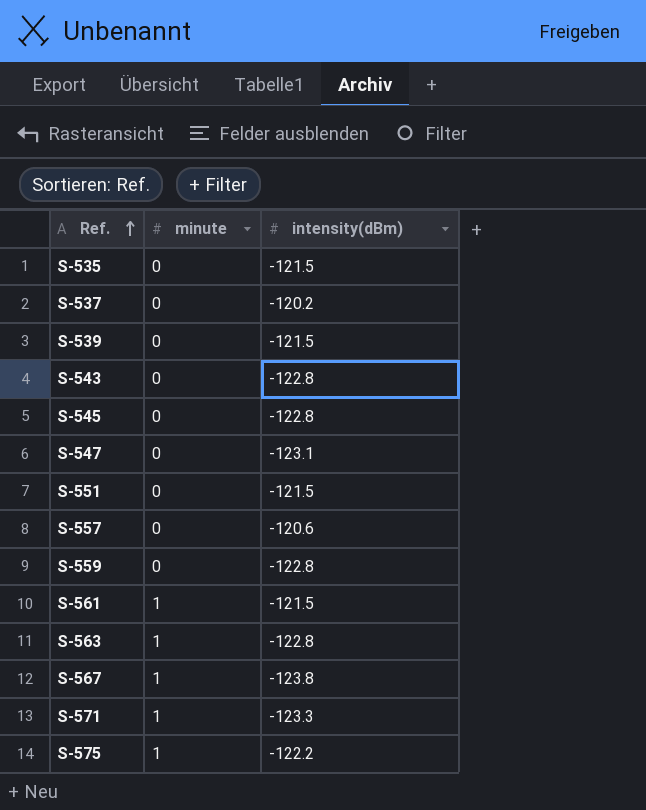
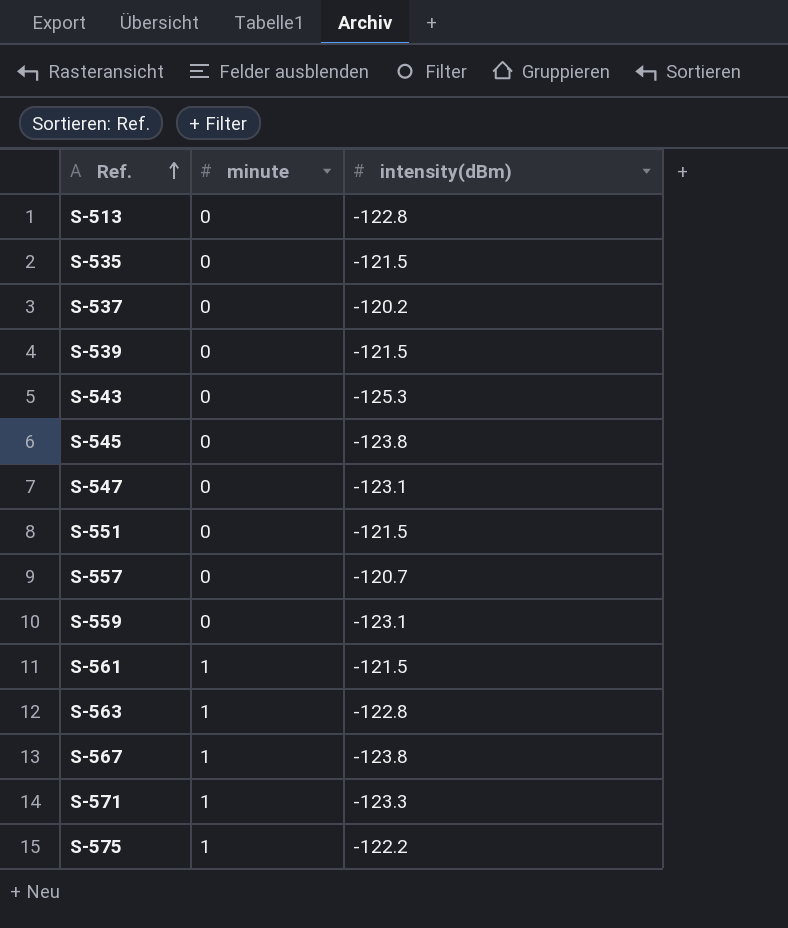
row S-513: none -> 0 | -122.8
S-543 | intensity(dBm): -122.8 -> -125.3
S-545 | intensity(dBm): -122.8 -> -123.8
S-557 | intensity(dBm): -120.6 -> -120.7
S-559 | intensity(dBm): -122.8 -> -123.1

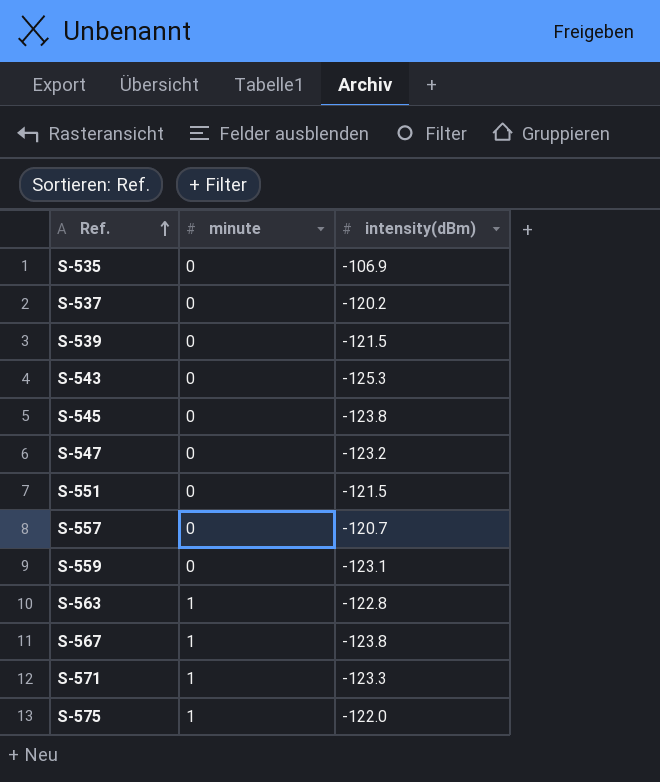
row S-513: 0 | -122.8 -> none
row S-561: 1 | -121.5 -> none
S-535 | intensity(dBm): -121.5 -> -106.9
S-547 | intensity(dBm): -123.1 -> -123.2
S-575 | intensity(dBm): -122.2 -> -122.0

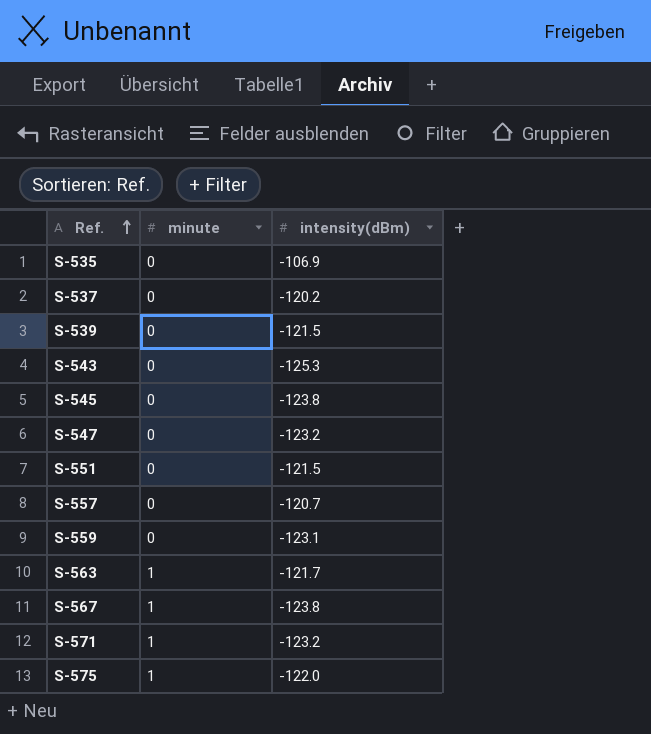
S-563 | intensity(dBm): -122.8 -> -121.7
S-571 | intensity(dBm): -123.3 -> -123.2

